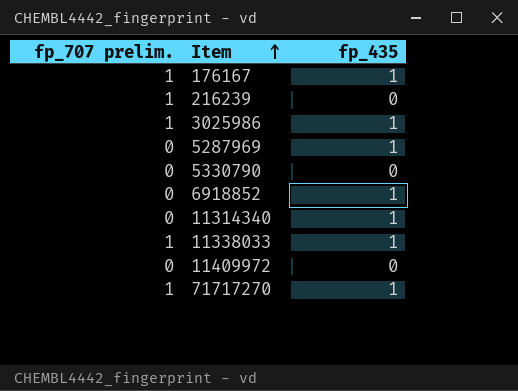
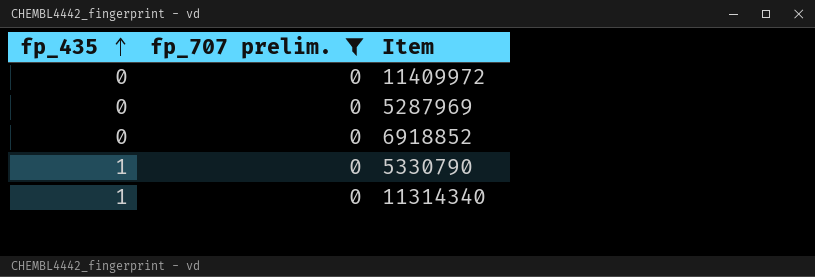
filter: none -> fp_707 prelim. = 0
row order: Item ascending -> fp_435 ascending
column fp_435 | position: 3 -> 1
5287969 | fp_435: 1 -> 0
6918852 | fp_435: 1 -> 0
5330790 | fp_435: 0 -> 1

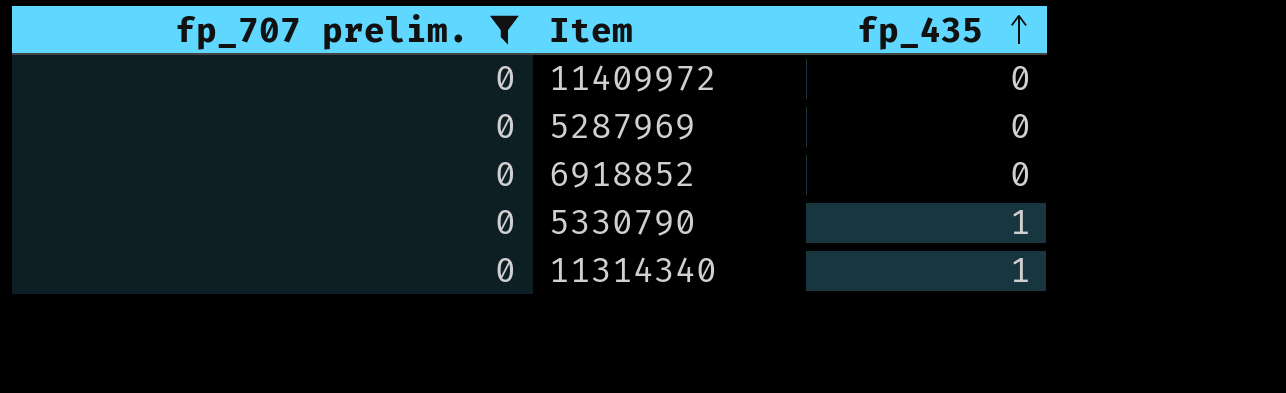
column fp_435 | position: 1 -> 3

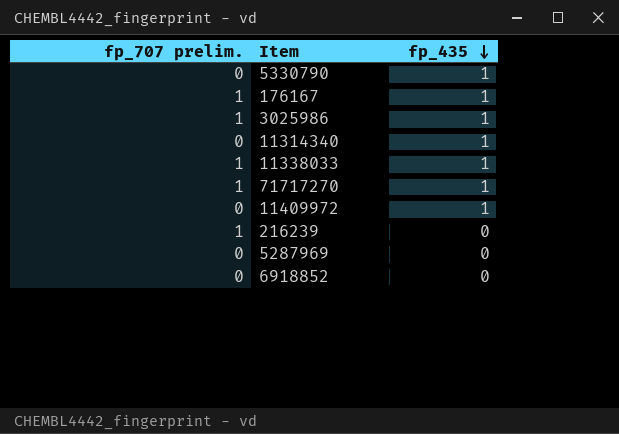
filter: fp_707 prelim. = 0 -> none
row order: fp_435 ascending -> fp_435 descending
11409972 | fp_435: 0 -> 1

